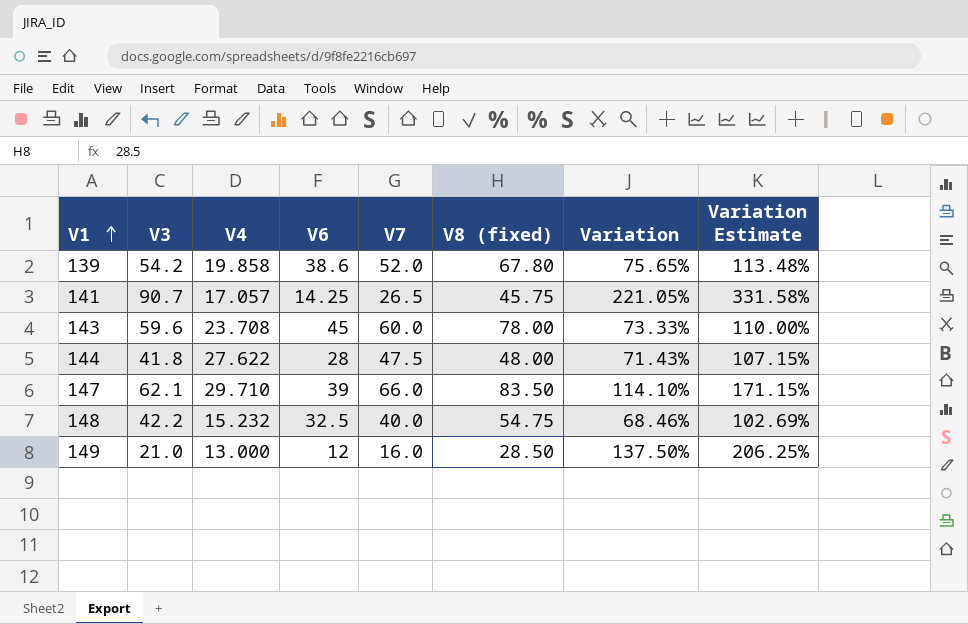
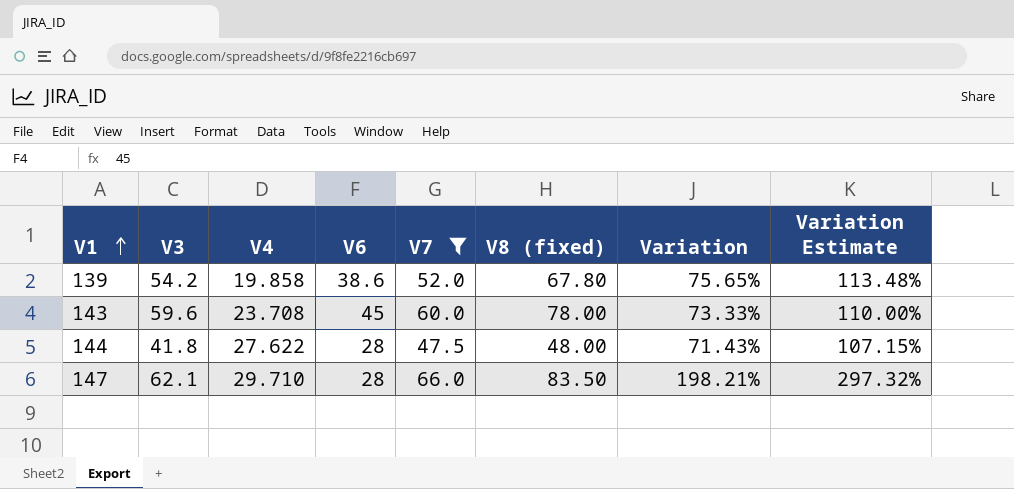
filter: none -> V7 >= 47.5
147 | V6: 39 -> 28
147 | Variation: 114.10% -> 198.21%
147 | Variation Estimate: 171.15% -> 297.32%

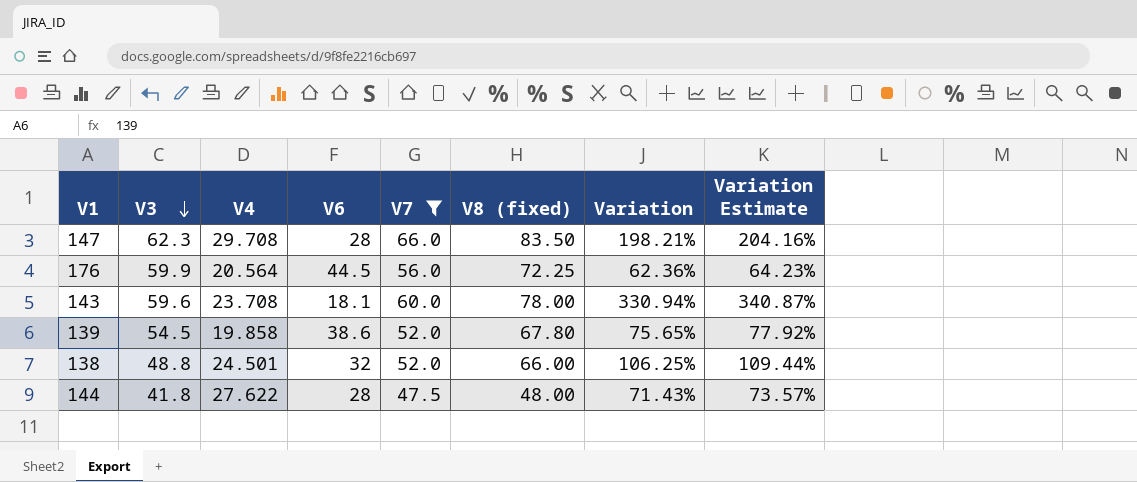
row order: V1 ascending -> V3 descending
column Variation Estimate | formula: [Variation] * 1.5 -> [Variation] * 1.03
147 | V3: 62.1 -> 62.3
147 | V4: 29.710 -> 29.708
row 176: none -> 59.9 | 20.564 | 44.5 | 56.0 | 72.25 | 62.36% | 64.23%
143 | V6: 45 -> 18.1
143 | Variation: 73.33% -> 330.94%
139 | V3: 54.2 -> 54.5
row 138: none -> 48.8 | 24.501 | 32 | 52.0 | 66.00 | 106.25% | 109.44%

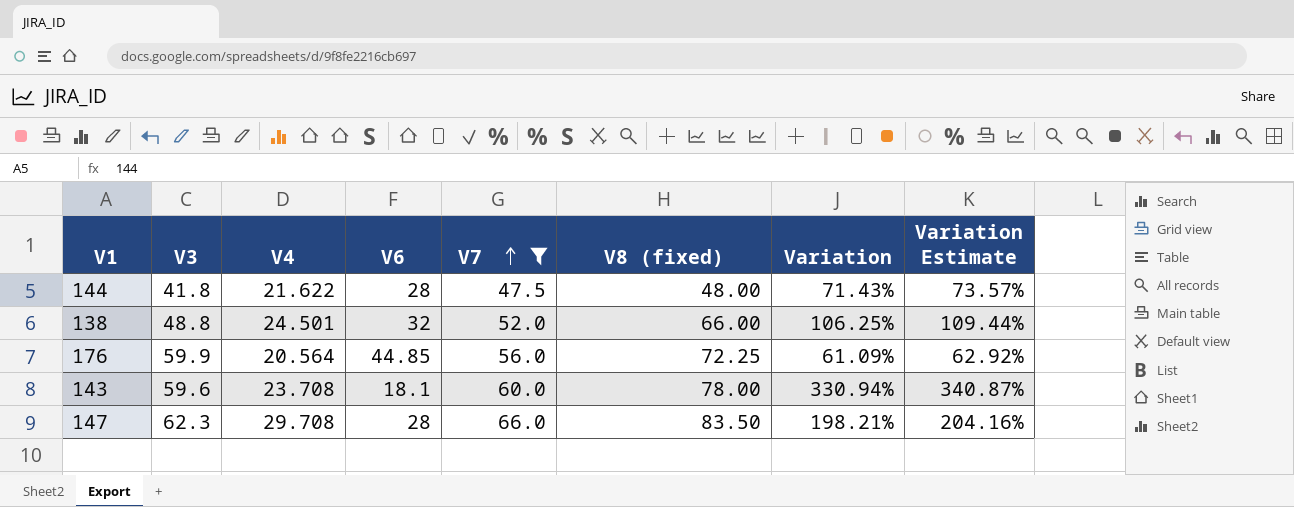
row order: V3 descending -> V7 ascending
row 139: 54.5 | 19.858 | 38.6 | 52.0 | 67.80 | 75.65% | 77.92% -> none
144 | V4: 27.622 -> 21.622
176 | V6: 44.5 -> 44.85
176 | Variation: 62.36% -> 61.09%
176 | Variation Estimate: 64.23% -> 62.92%

